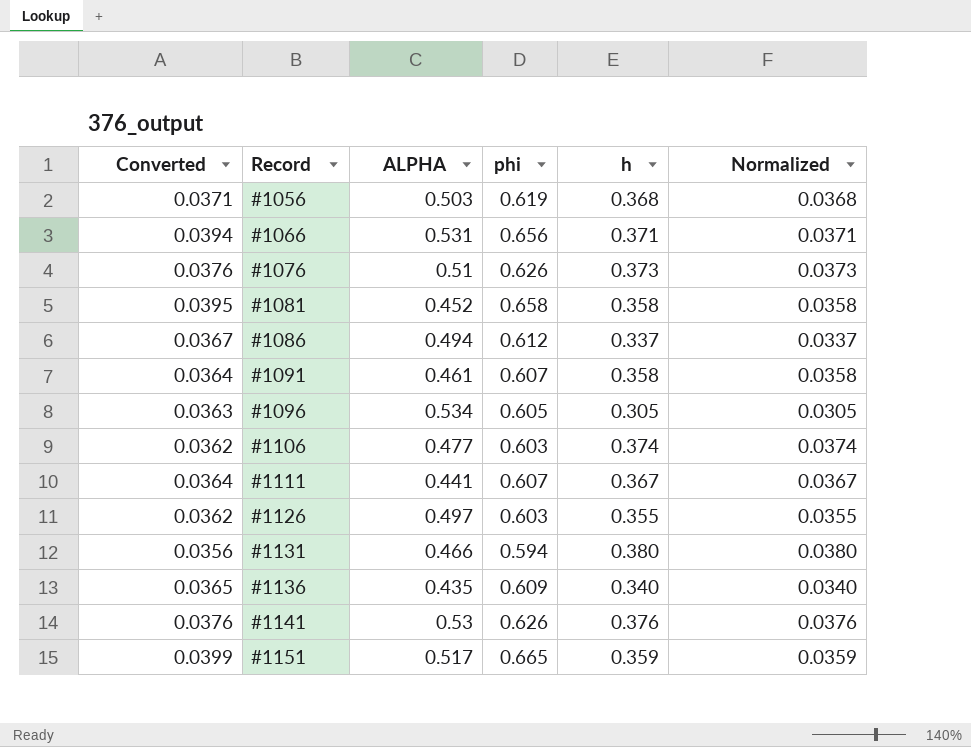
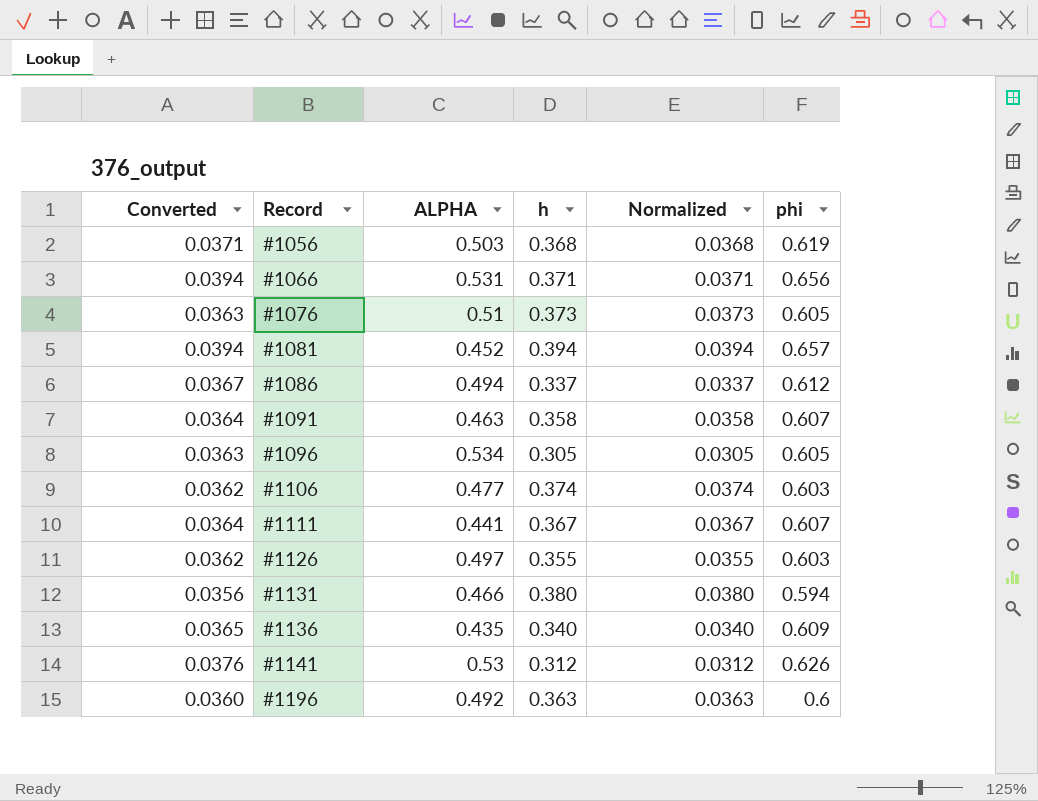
column phi | position: 4 -> 6
row #1151: 0.0399 | 0.517 | 0.665 | 0.359 | 0.0359 -> none
#1076 | Converted: 0.0376 -> 0.0363
#1076 | phi: 0.626 -> 0.605
#1081 | Converted: 0.0395 -> 0.0394
#1081 | h: 0.358 -> 0.394
#1081 | Normalized: 0.0358 -> 0.0394
#1081 | phi: 0.658 -> 0.657
#1091 | ALPHA: 0.461 -> 0.463
#1141 | h: 0.376 -> 0.312
#1141 | Normalized: 0.0376 -> 0.0312
row #1196: none -> 0.0360 | 0.492 | 0.363 | 0.0363 | 0.6

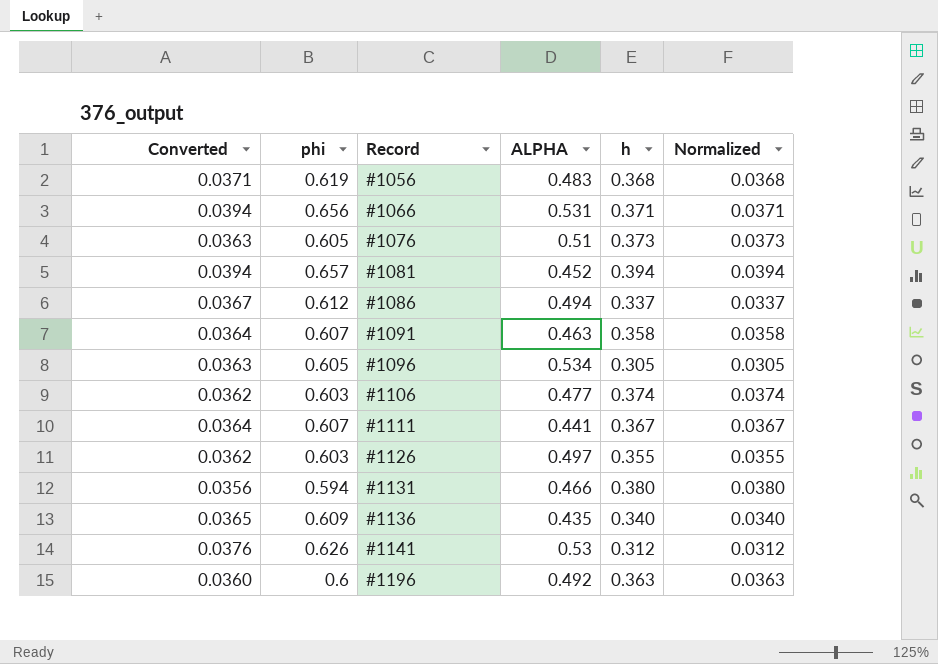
column phi | position: 6 -> 2
#1056 | ALPHA: 0.503 -> 0.483

